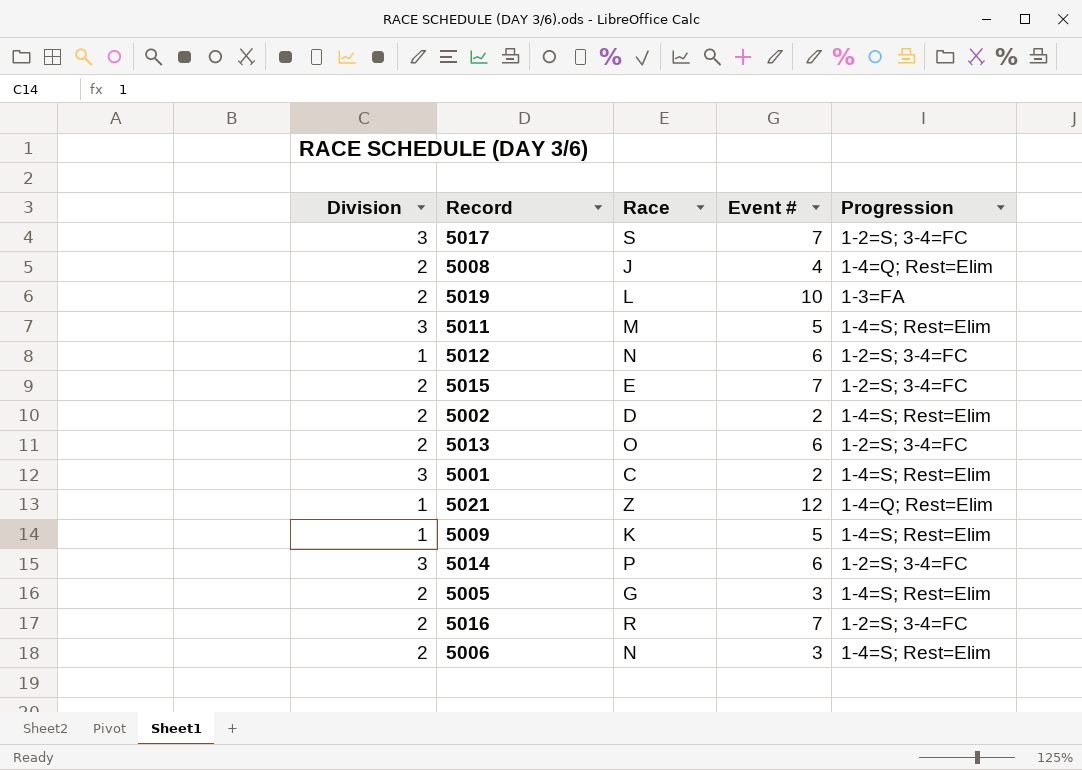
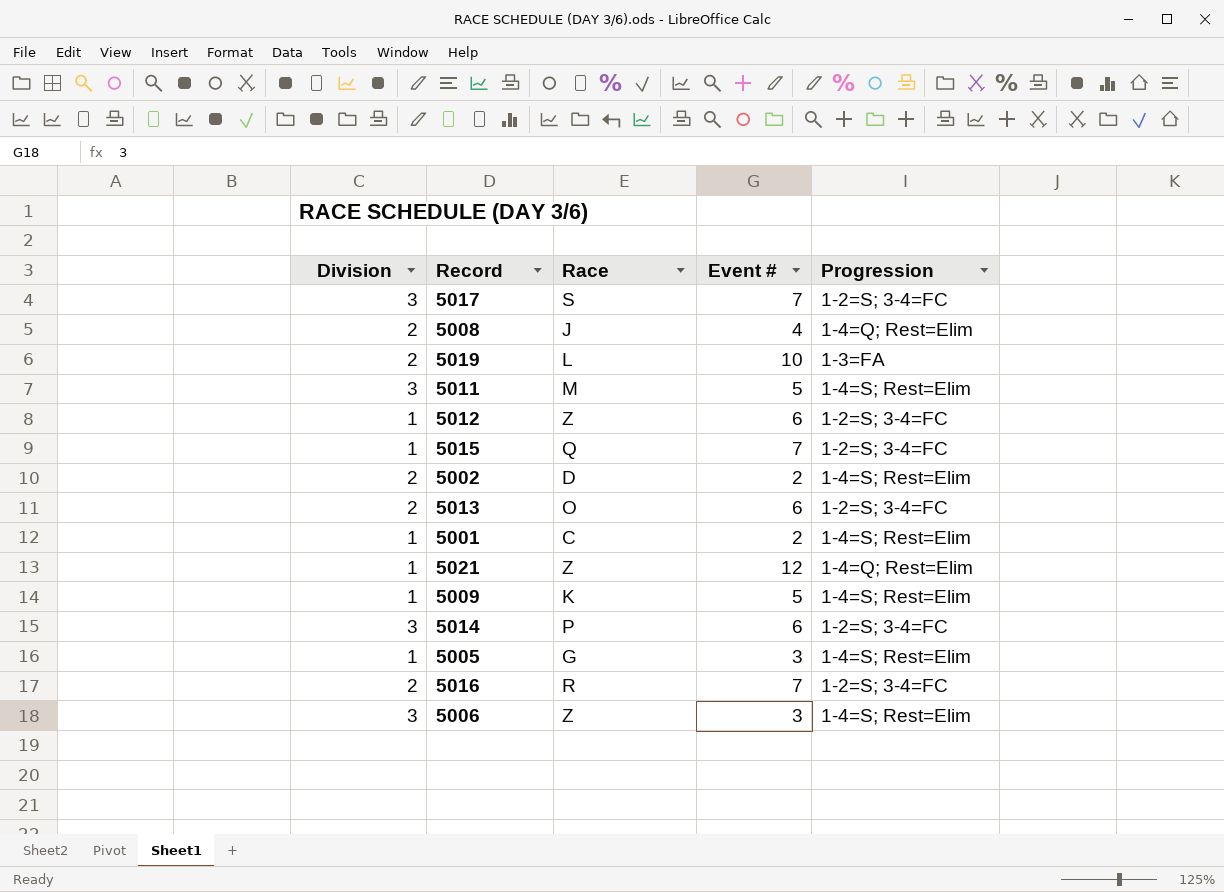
5012 | Race: N -> Z
5015 | Division: 2 -> 1
5015 | Race: E -> Q
5001 | Division: 3 -> 1
5005 | Division: 2 -> 1
5006 | Division: 2 -> 3
5006 | Race: N -> Z

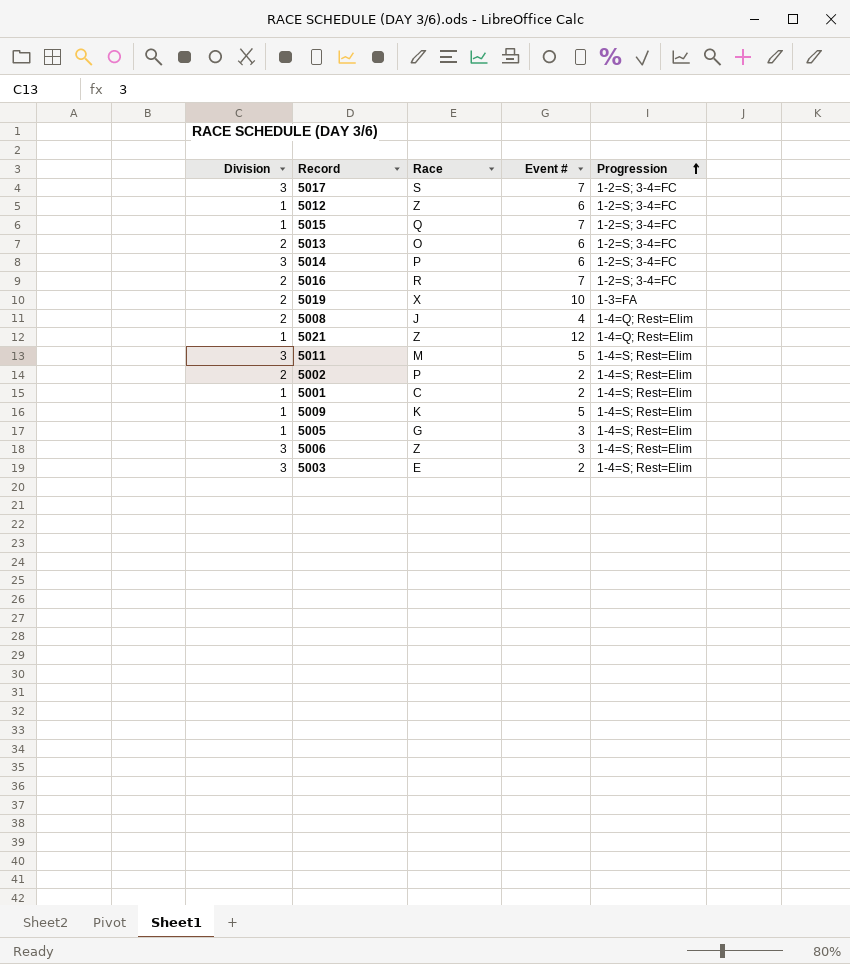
row order: none -> Progression ascending
5019 | Race: L -> X
5002 | Race: D -> P
row 5003: none -> 3 | E | 2 | 1-4=S; Rest=Elim

